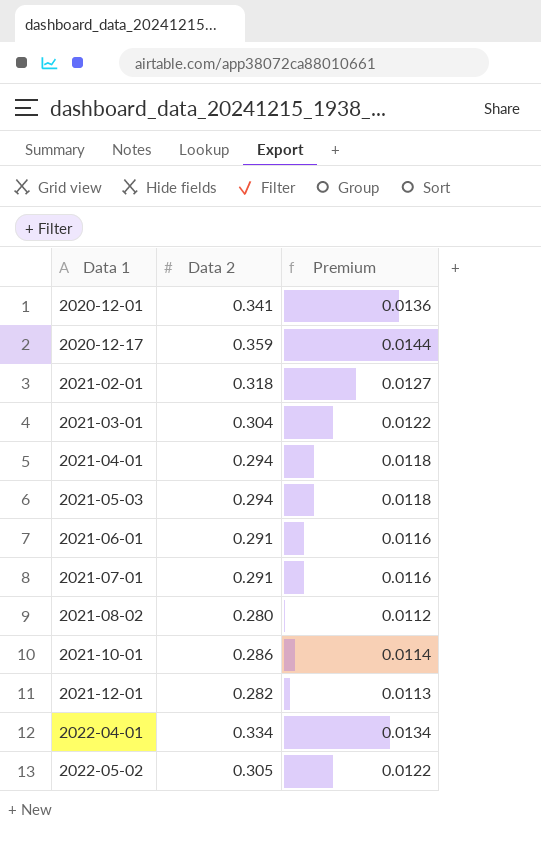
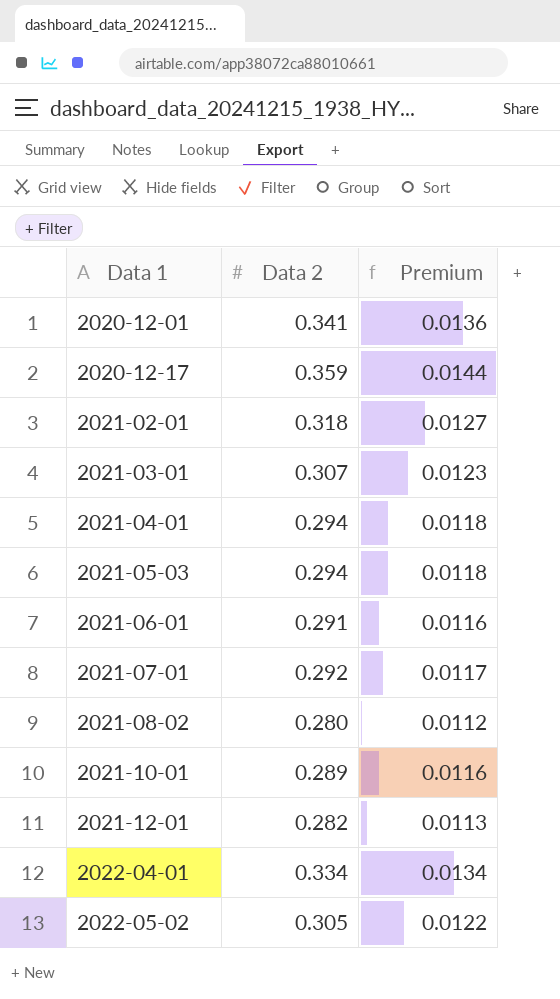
2021-03-01 | Data 2: 0.304 -> 0.307
2021-03-01 | Premium: 0.0122 -> 0.0123
2021-07-01 | Data 2: 0.291 -> 0.292
2021-07-01 | Premium: 0.0116 -> 0.0117
2021-10-01 | Data 2: 0.286 -> 0.289
2021-10-01 | Premium: 0.0114 -> 0.0116

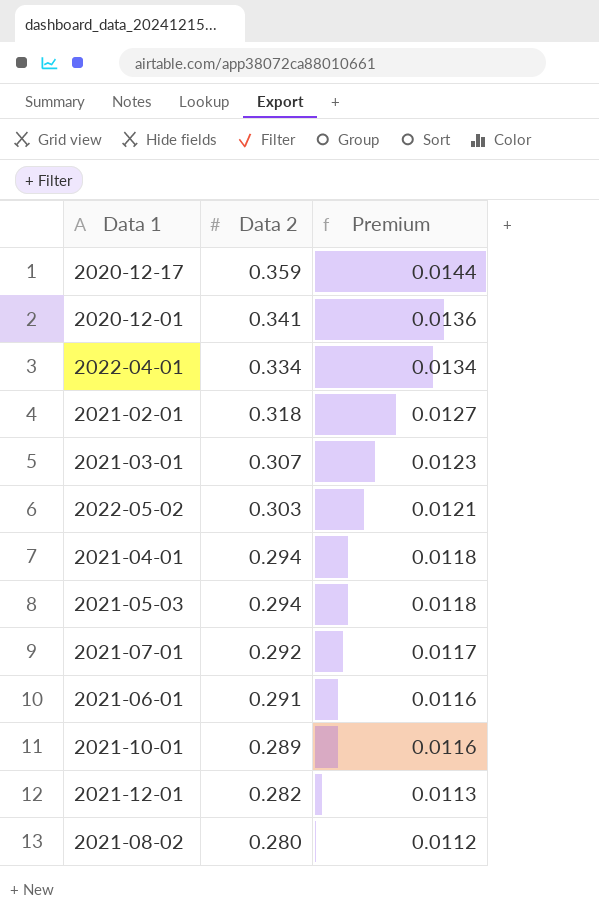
row order: Data 1 ascending -> Data 2 descending
2022-05-02 | Data 2: 0.305 -> 0.303
2022-05-02 | Premium: 0.0122 -> 0.0121

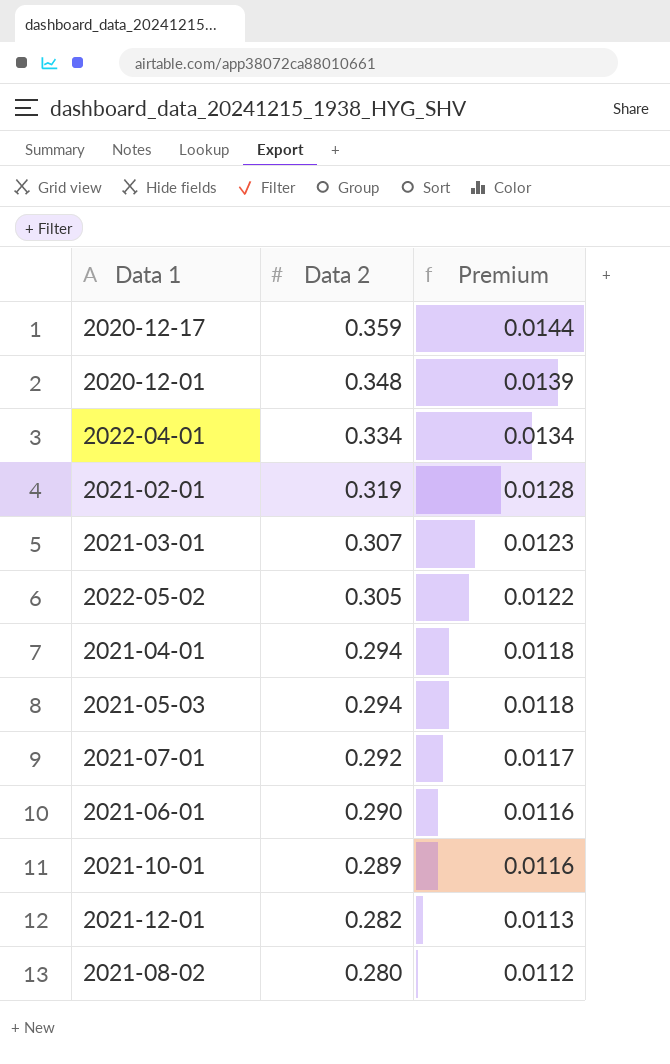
2020-12-01 | Data 2: 0.341 -> 0.348
2020-12-01 | Premium: 0.0136 -> 0.0139
2021-02-01 | Data 2: 0.318 -> 0.319
2021-02-01 | Premium: 0.0127 -> 0.0128
2022-05-02 | Data 2: 0.303 -> 0.305
2022-05-02 | Premium: 0.0121 -> 0.0122
2021-06-01 | Data 2: 0.291 -> 0.290

